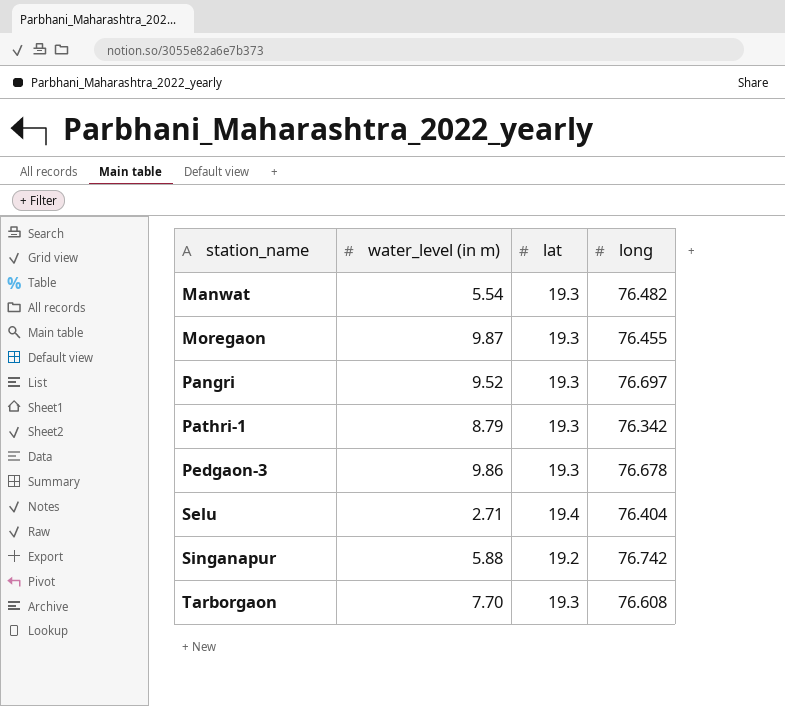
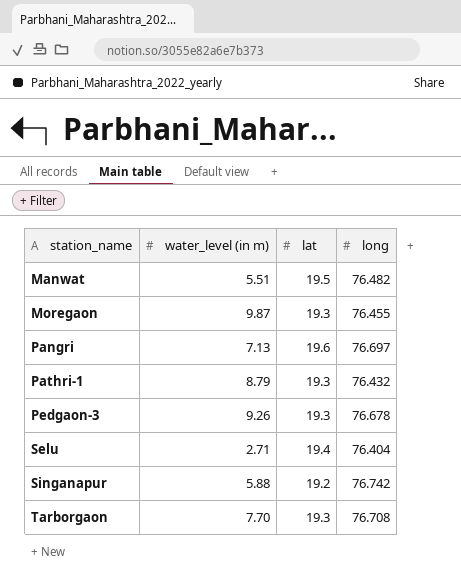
Manwat | water_level (in m): 5.54 -> 5.51
Manwat | lat: 19.3 -> 19.5
Pangri | water_level (in m): 9.52 -> 7.13
Pangri | lat: 19.3 -> 19.6
Pathri-1 | long: 76.342 -> 76.432
Pedgaon-3 | water_level (in m): 9.86 -> 9.26
Tarborgaon | long: 76.608 -> 76.708

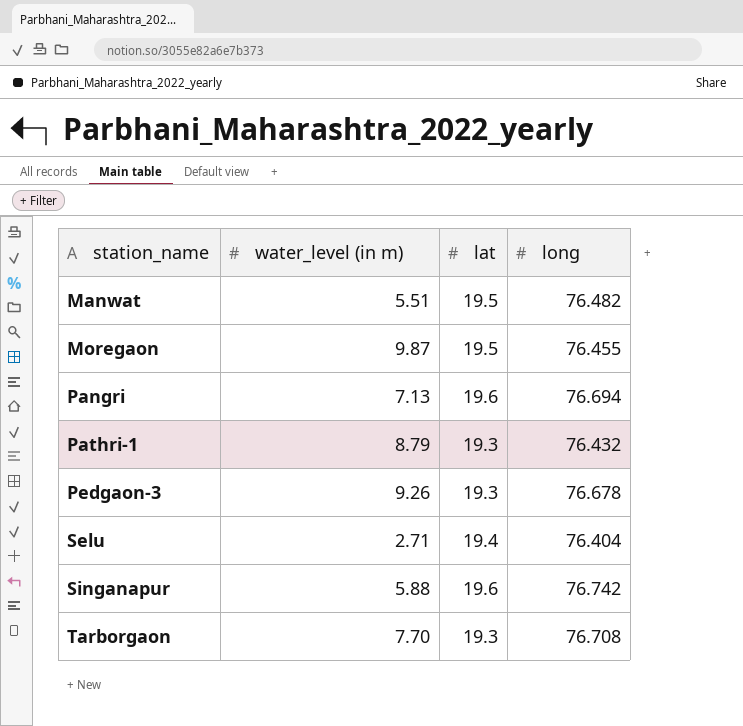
Moregaon | lat: 19.3 -> 19.5
Pangri | long: 76.697 -> 76.694
Singanapur | lat: 19.2 -> 19.6

